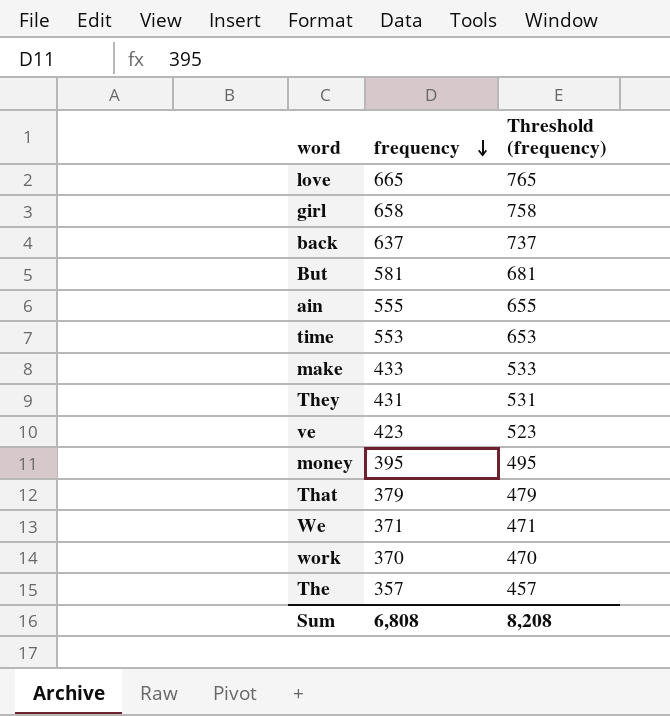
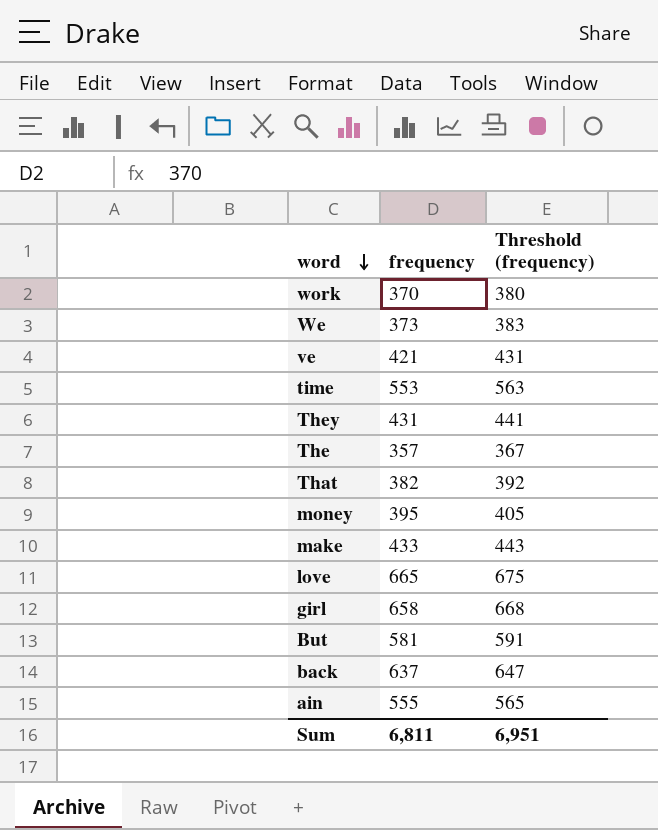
row order: frequency descending -> word descending
column Threshold (frequency) | formula: [frequency] + 100 -> [frequency] + 10
We | frequency: 371 -> 373
ve | frequency: 423 -> 421
That | frequency: 379 -> 382
Sum | frequency: 6,808 -> 6,811
Sum | Threshold (frequency): 8,208 -> 6,951

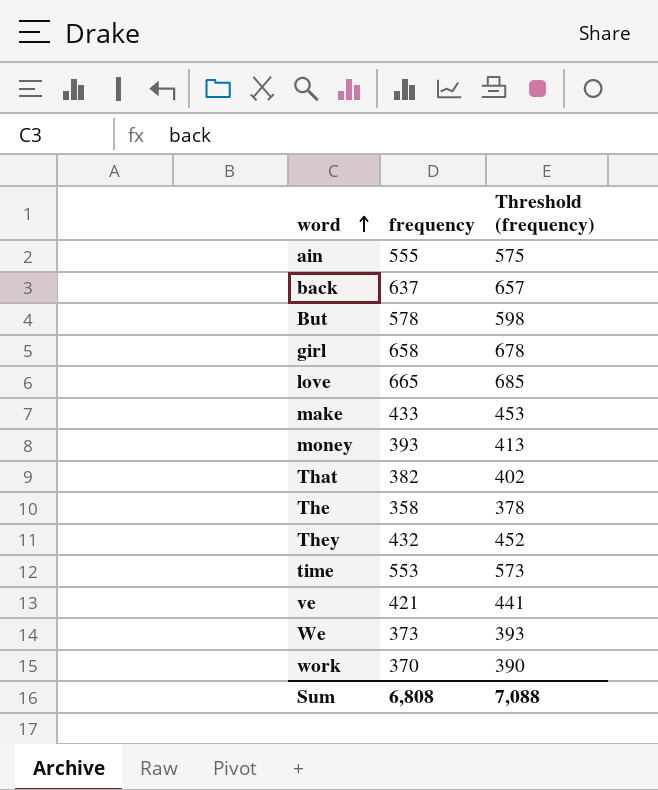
row order: word descending -> word ascending
column Threshold (frequency) | formula: [frequency] + 10 -> [frequency] + 20
But | frequency: 581 -> 578
money | frequency: 395 -> 393
The | frequency: 357 -> 358
They | frequency: 431 -> 432
Sum | frequency: 6,811 -> 6,808
Sum | Threshold (frequency): 6,951 -> 7,088

